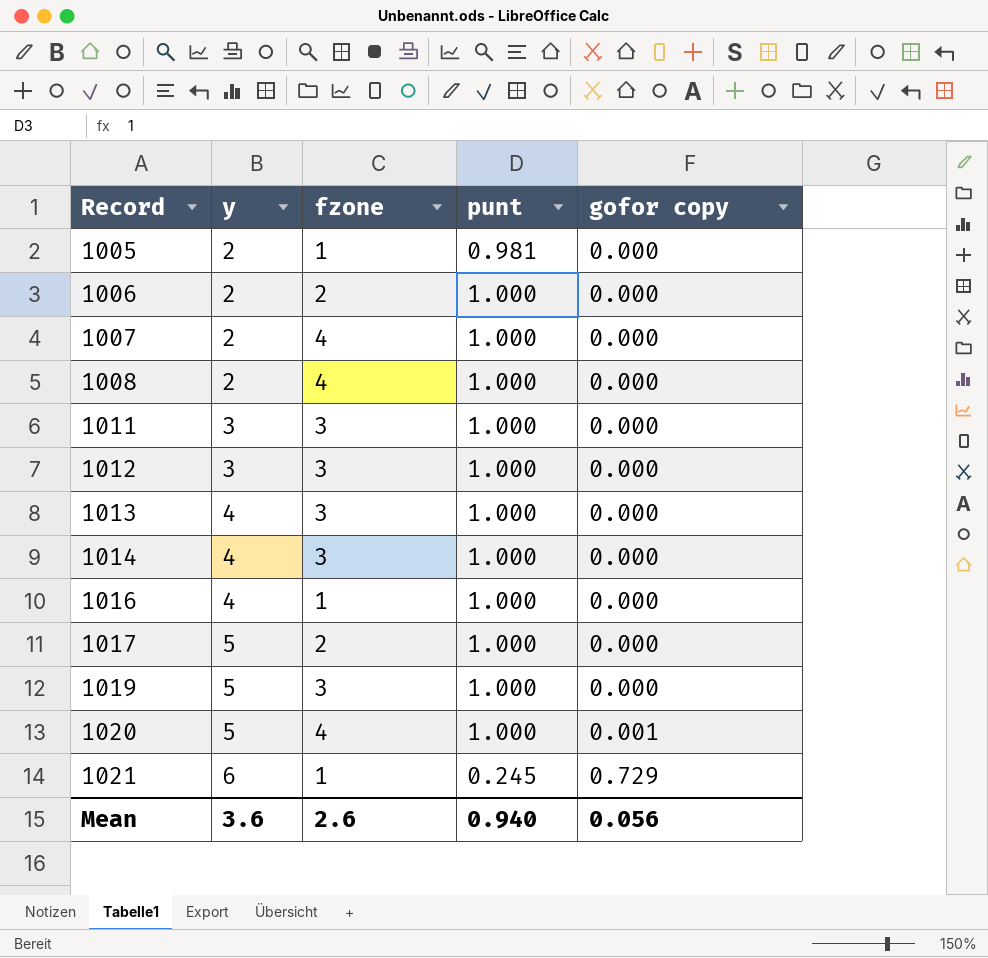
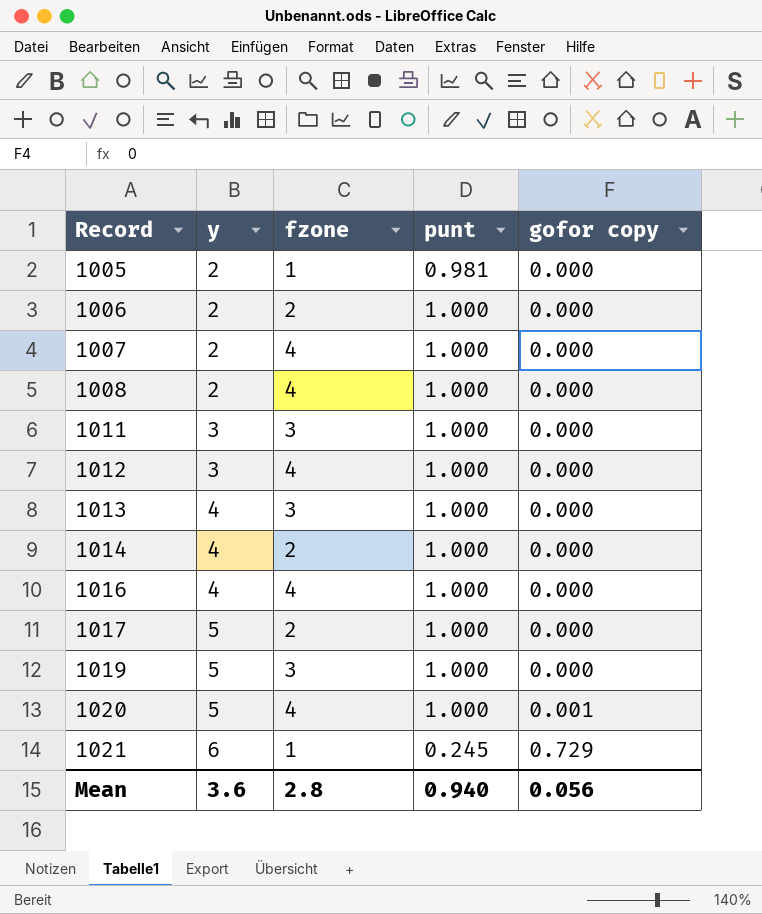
1012 | fzone: 3 -> 4
1014 | fzone: 3 -> 2
1016 | fzone: 1 -> 4
Mean | fzone: 2.6 -> 2.8

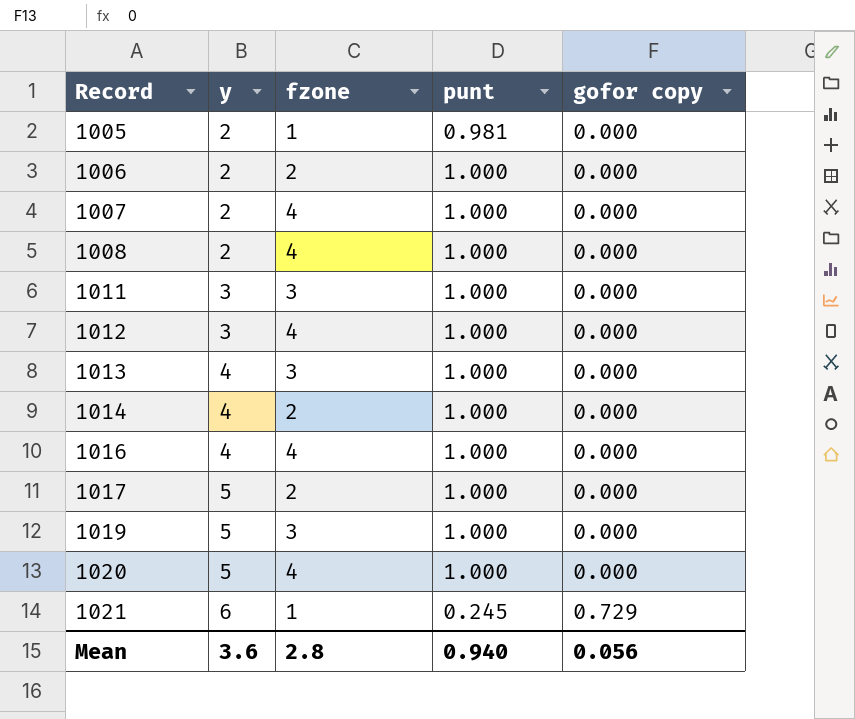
1020 | gofor copy: 0.001 -> 0.000

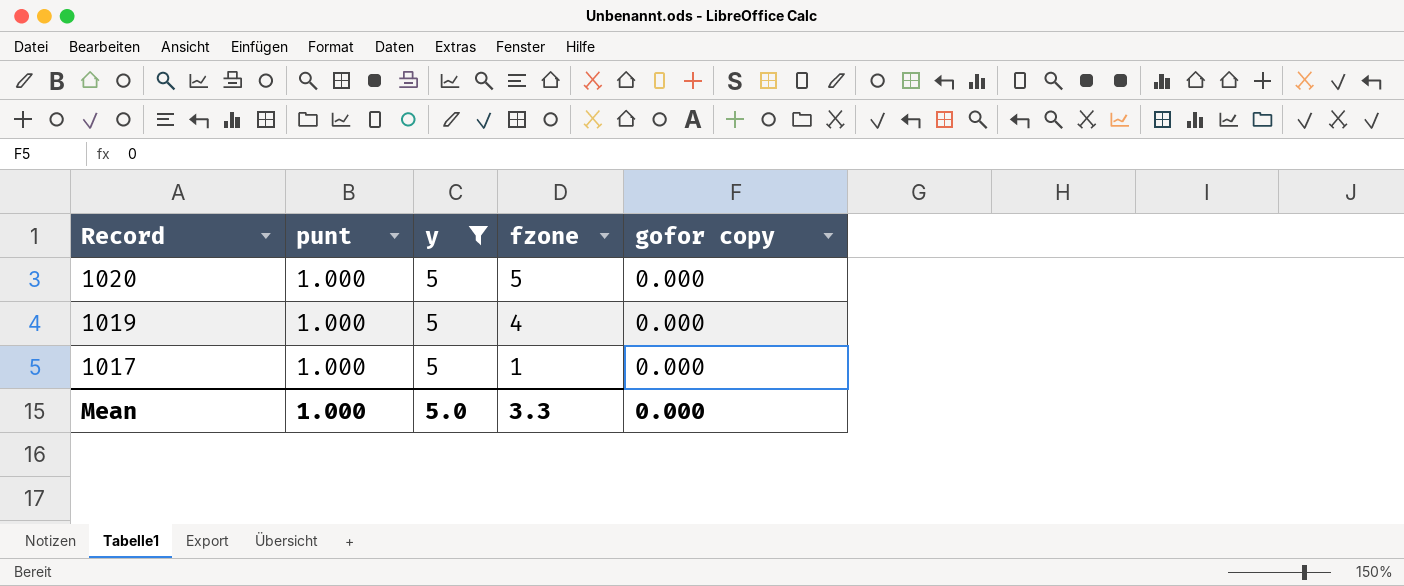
filter: none -> y = 5
row order: Record ascending -> Record descending
column punt | position: 4 -> 2
1020 | fzone: 4 -> 5
1019 | fzone: 3 -> 4
1017 | fzone: 2 -> 1
Mean | punt: 0.940 -> 1.000
Mean | y: 3.6 -> 5.0
Mean | fzone: 2.8 -> 3.3
Mean | gofor copy: 0.056 -> 0.000

